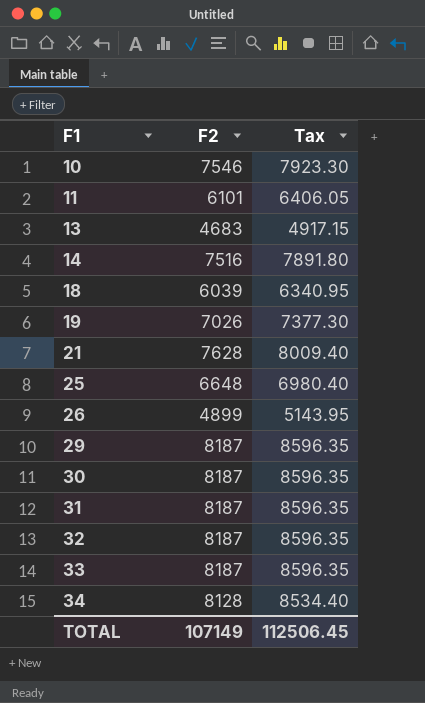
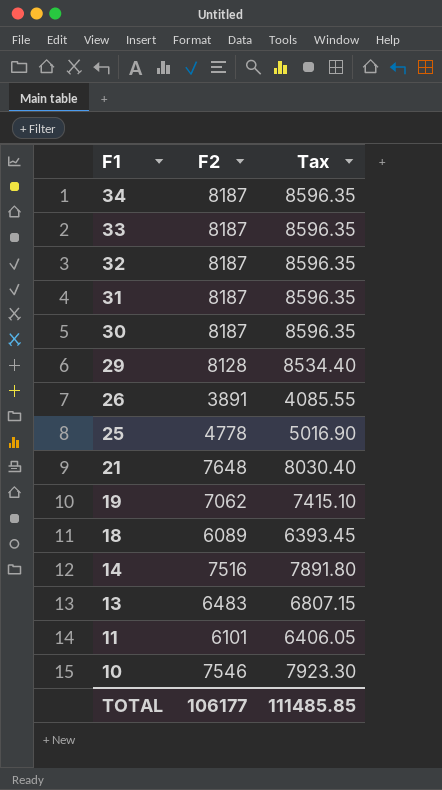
row order: F1 ascending -> F1 descending
34 | F2: 8128 -> 8187
34 | Tax: 8534.40 -> 8596.35
29 | F2: 8187 -> 8128
29 | Tax: 8596.35 -> 8534.40
26 | F2: 4899 -> 3891
26 | Tax: 5143.95 -> 4085.55
25 | F2: 6648 -> 4778
25 | Tax: 6980.40 -> 5016.90
21 | F2: 7628 -> 7648
21 | Tax: 8009.40 -> 8030.40
19 | F2: 7026 -> 7062
19 | Tax: 7377.30 -> 7415.10
18 | F2: 6039 -> 6089
18 | Tax: 6340.95 -> 6393.45
13 | F2: 4683 -> 6483
13 | Tax: 4917.15 -> 6807.15
TOTAL | F2: 107149 -> 106177
TOTAL | Tax: 112506.45 -> 111485.85

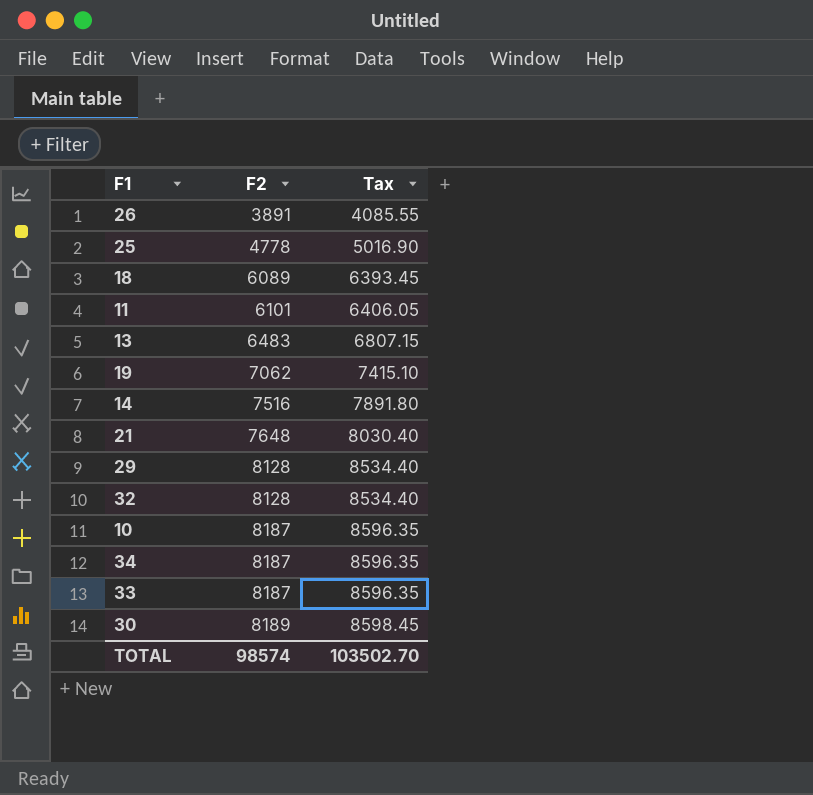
row order: F1 descending -> F2 ascending
row 31: 8187 | 8596.35 -> none
32 | F2: 8187 -> 8128
32 | Tax: 8596.35 -> 8534.40
10 | F2: 7546 -> 8187
10 | Tax: 7923.30 -> 8596.35
30 | F2: 8187 -> 8189
30 | Tax: 8596.35 -> 8598.45
TOTAL | F2: 106177 -> 98574
TOTAL | Tax: 111485.85 -> 103502.70

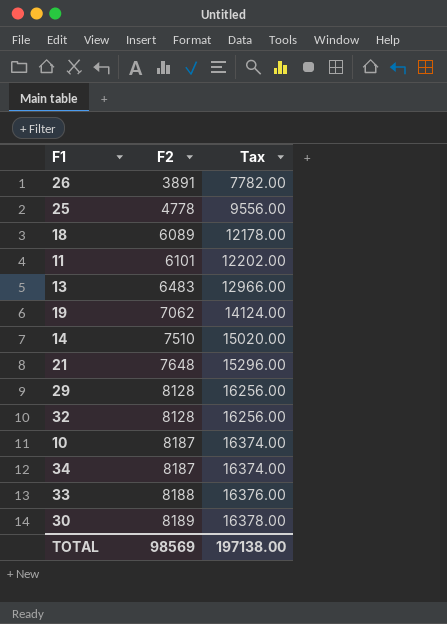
column Tax | formula: [F2] * 1.05 -> [F2] * 2
14 | F2: 7516 -> 7510
33 | F2: 8187 -> 8188
TOTAL | F2: 98574 -> 98569
TOTAL | Tax: 103502.70 -> 197138.00

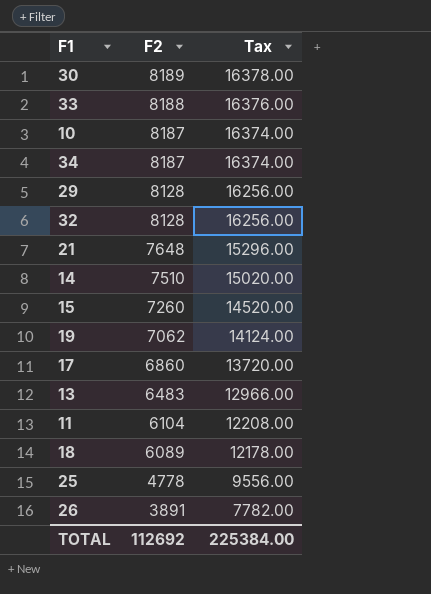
row order: F2 ascending -> F2 descending
row 15: none -> 7260 | 14520.00
row 17: none -> 6860 | 13720.00
11 | F2: 6101 -> 6104
11 | Tax: 12202.00 -> 12208.00
TOTAL | F2: 98569 -> 112692
TOTAL | Tax: 197138.00 -> 225384.00

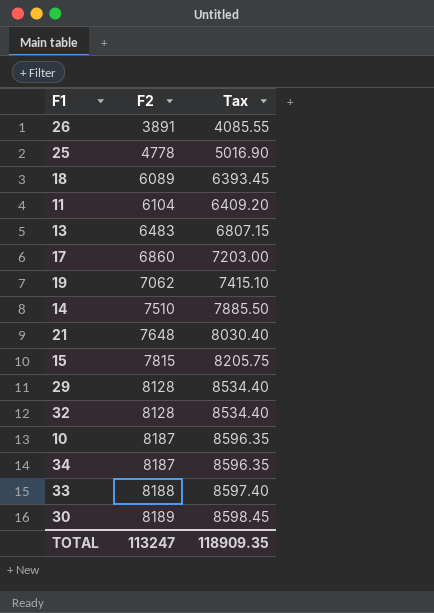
row order: F2 descending -> F2 ascending
column Tax | formula: [F2] * 2 -> [F2] * 1.05
15 | F2: 7260 -> 7815
TOTAL | F2: 112692 -> 113247
TOTAL | Tax: 225384.00 -> 118909.35

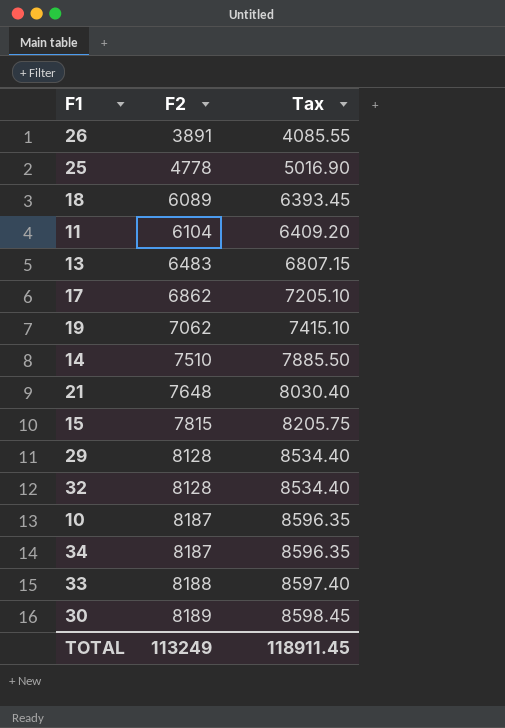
17 | F2: 6860 -> 6862
17 | Tax: 7203.00 -> 7205.10
TOTAL | F2: 113247 -> 113249
TOTAL | Tax: 118909.35 -> 118911.45

